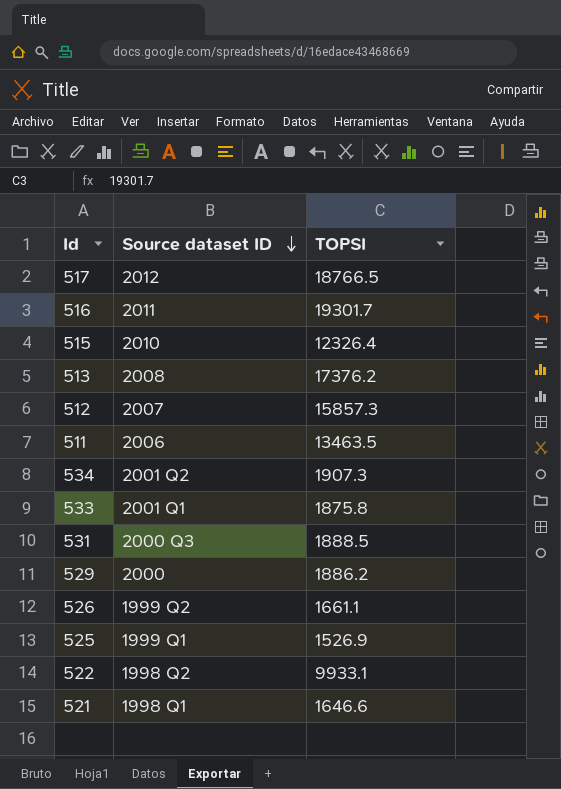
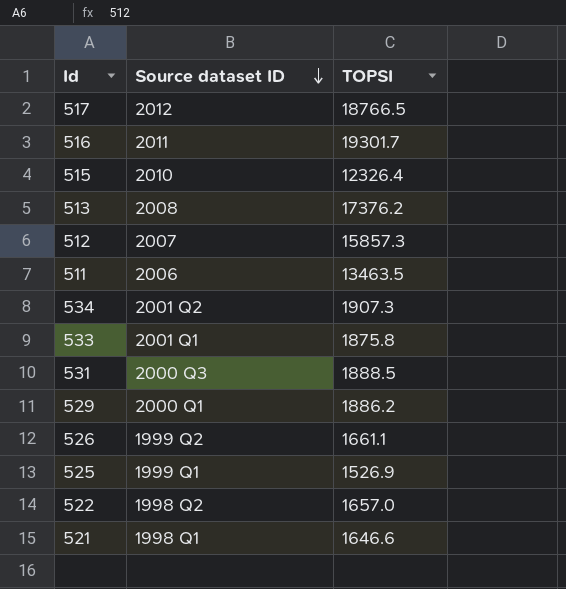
529 | Source dataset ID: 2000 -> 2000 Q1
522 | TOPSI: 9933.1 -> 1657.0

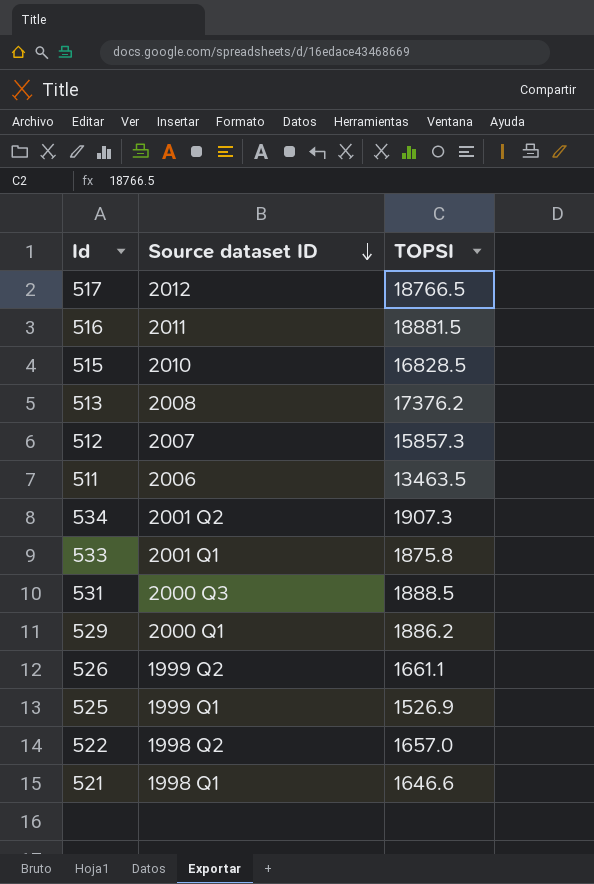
516 | TOPSI: 19301.7 -> 18881.5
515 | TOPSI: 12326.4 -> 16828.5

